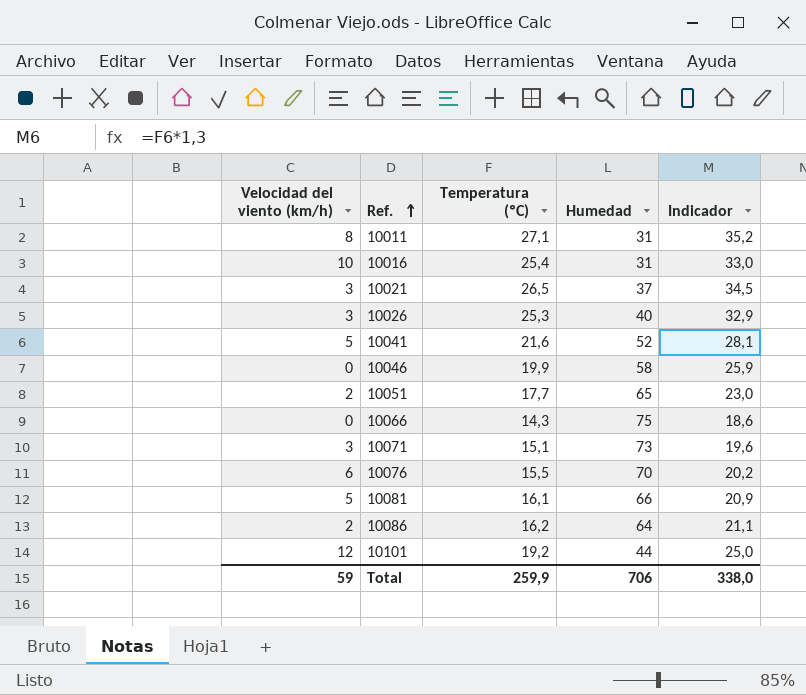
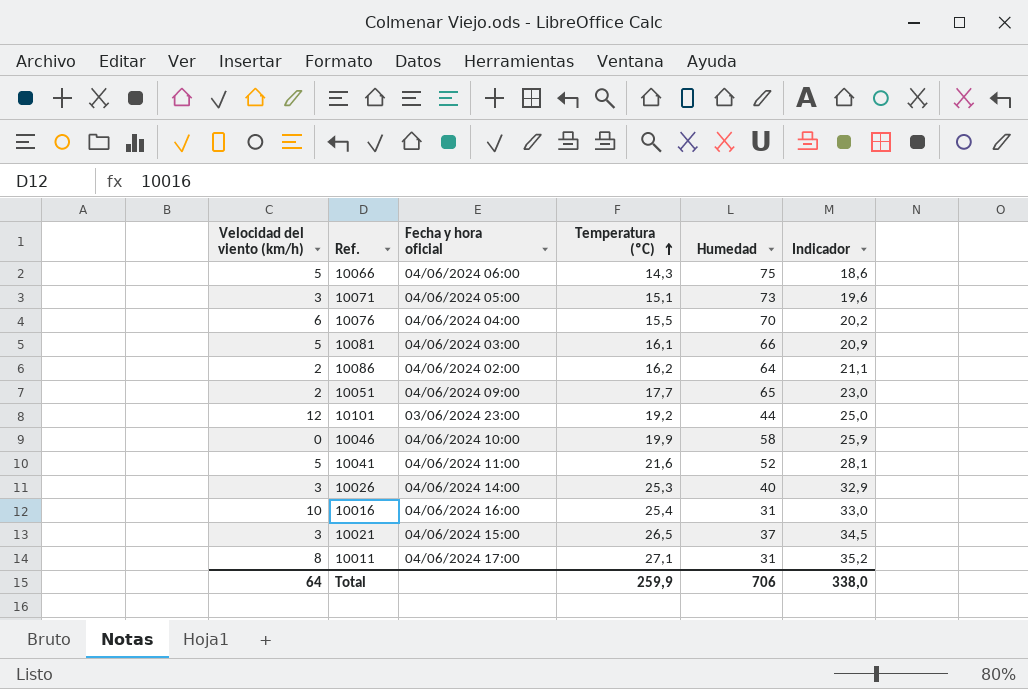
row order: Ref. ascending -> Temperatura (ºC) ascending
column Fecha y hora oficial | position: none -> 3
10066 | Velocidad del viento (km/h): 0 -> 5
Total | Velocidad del viento (km/h): 59 -> 64

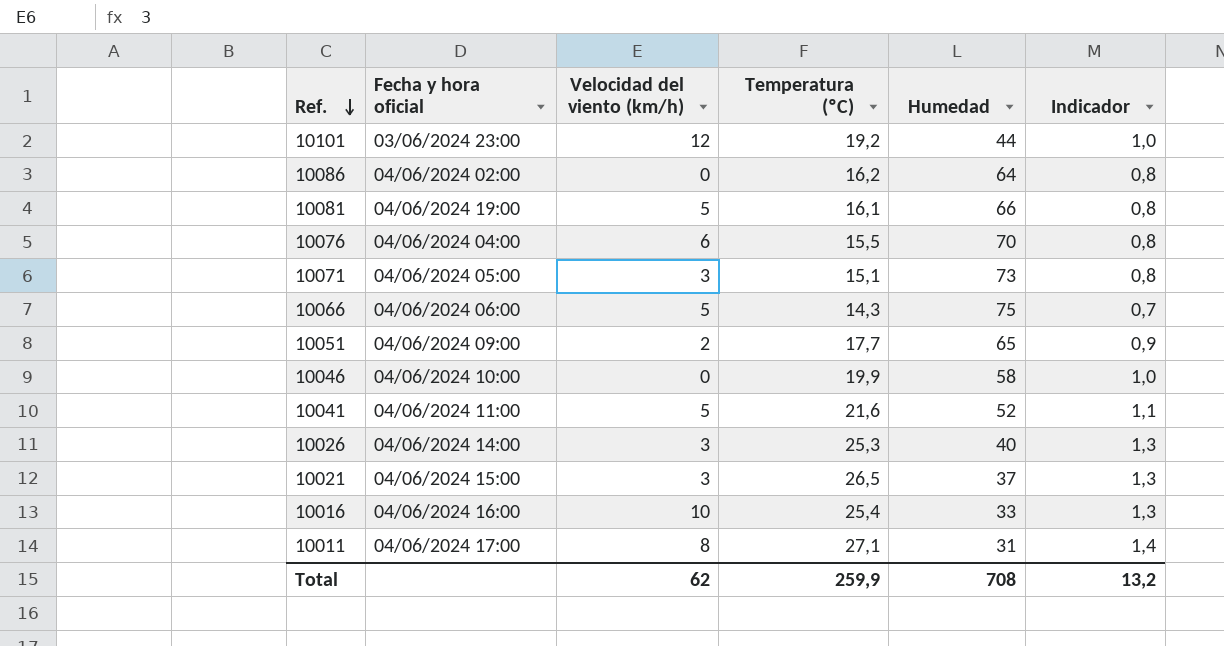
row order: Temperatura (ºC) ascending -> Ref. descending
column Velocidad del viento (km/h) | position: 1 -> 3
column Indicador | formula: [Temperatura (ºC)] * 1,3 -> [Temperatura (ºC)] * 0,05
10086 | Velocidad del viento (km/h): 2 -> 0
10081 | Fecha y hora oficial: 04/06/2024 03:00 -> 04/06/2024 19:00
10016 | Humedad: 31 -> 33
Total | Velocidad del viento (km/h): 64 -> 62
Total | Humedad: 706 -> 708
Total | Indicador: 338,0 -> 13,2

